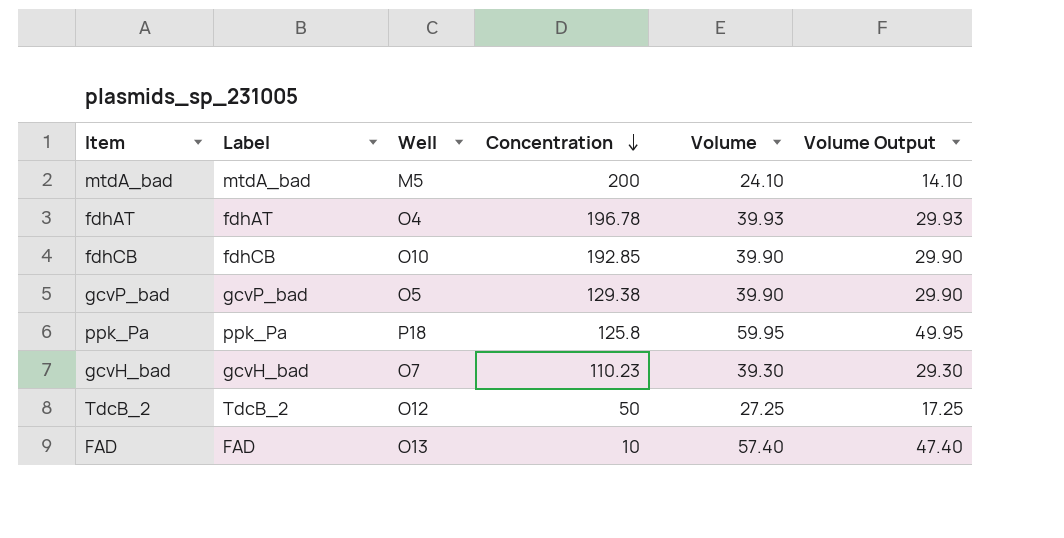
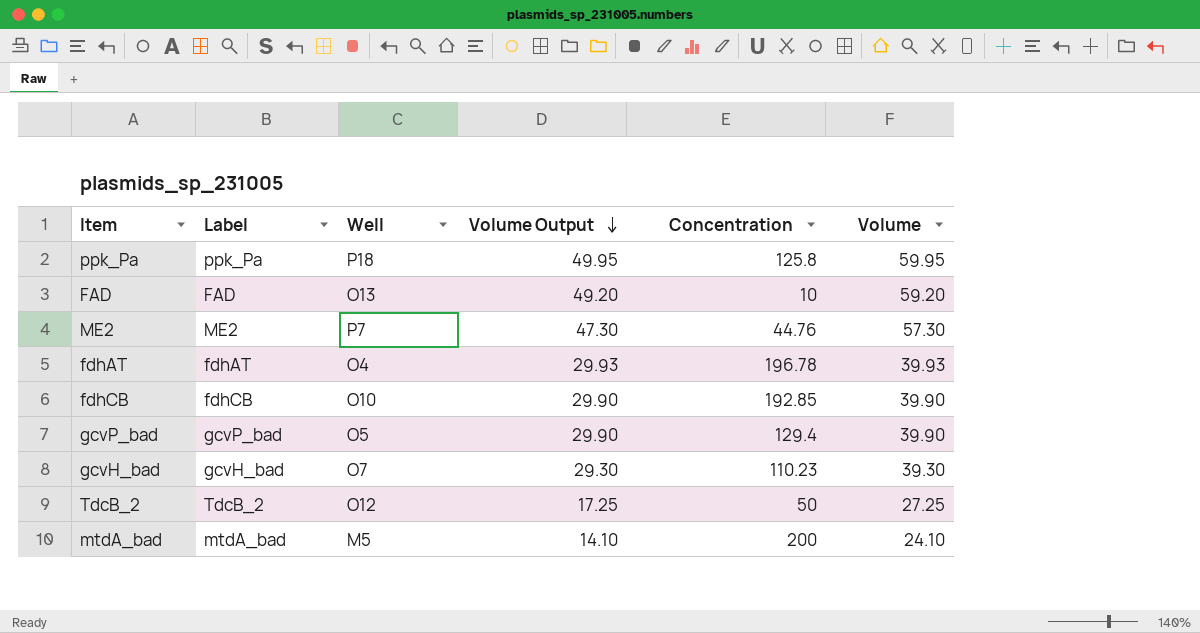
row order: Concentration descending -> Volume Output descending
column Volume Output | position: 6 -> 4
FAD | Volume Output: 47.40 -> 49.20
FAD | Volume: 57.40 -> 59.20
row ME2: none -> ME2 | P7 | 47.30 | 44.76 | 57.30
gcvP_bad | Concentration: 129.38 -> 129.4

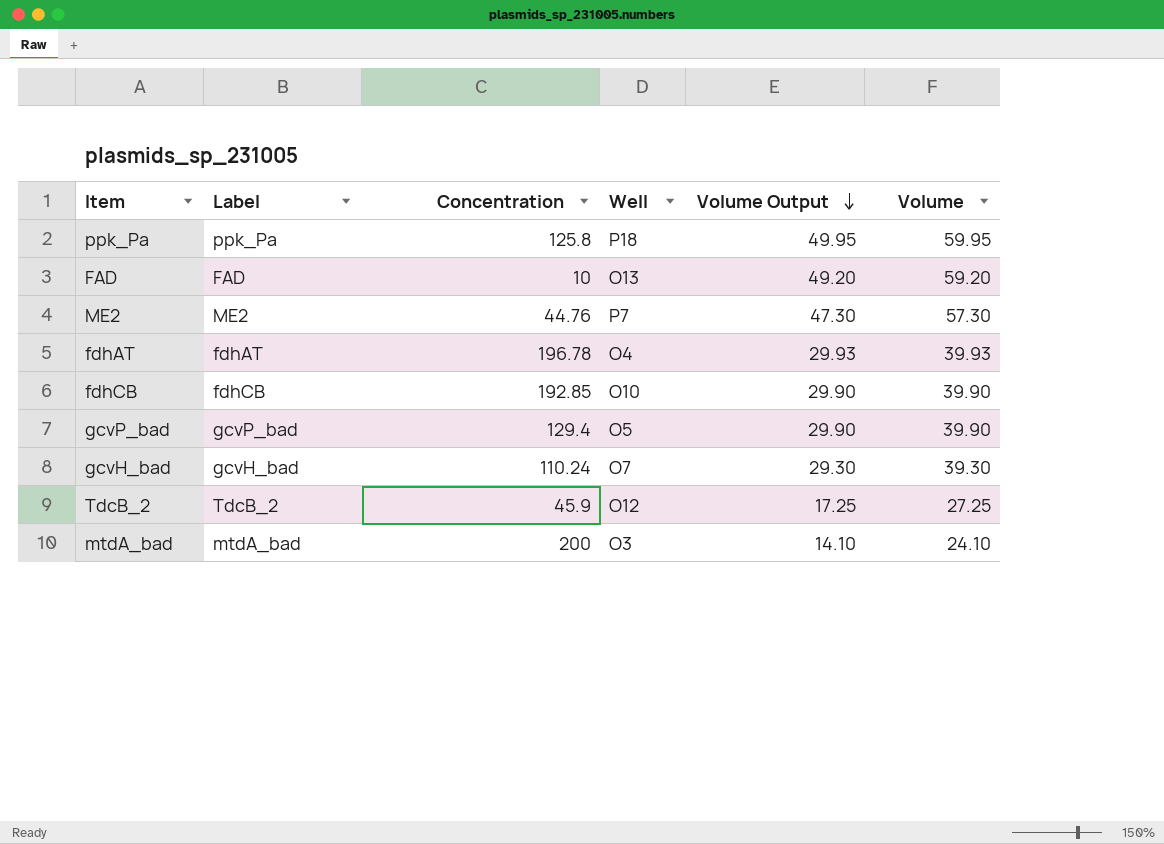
column Concentration | position: 5 -> 3
gcvH_bad | Concentration: 110.23 -> 110.24
TdcB_2 | Concentration: 50 -> 45.9
mtdA_bad | Well: M5 -> O3

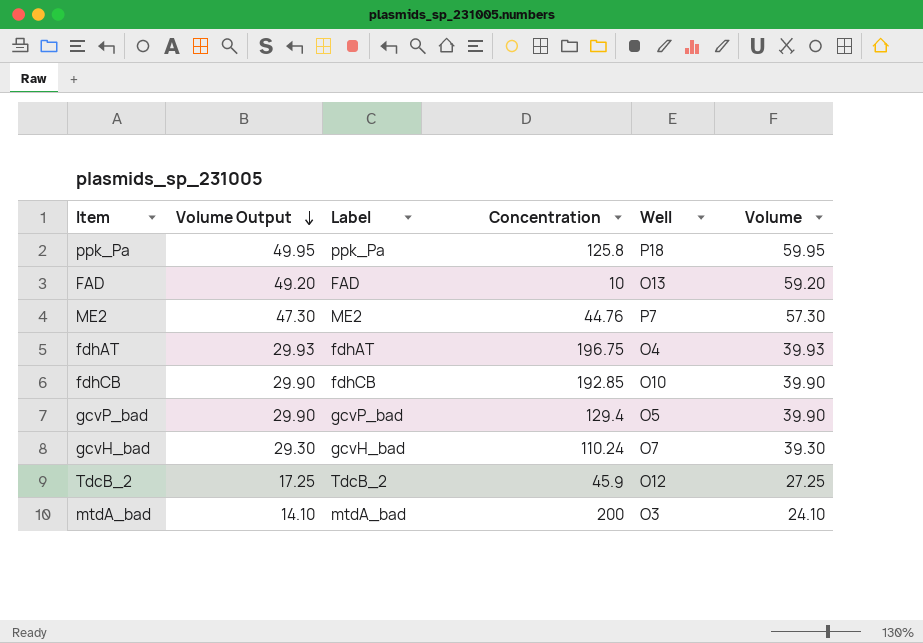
column Volume Output | position: 5 -> 2
fdhAT | Concentration: 196.78 -> 196.75

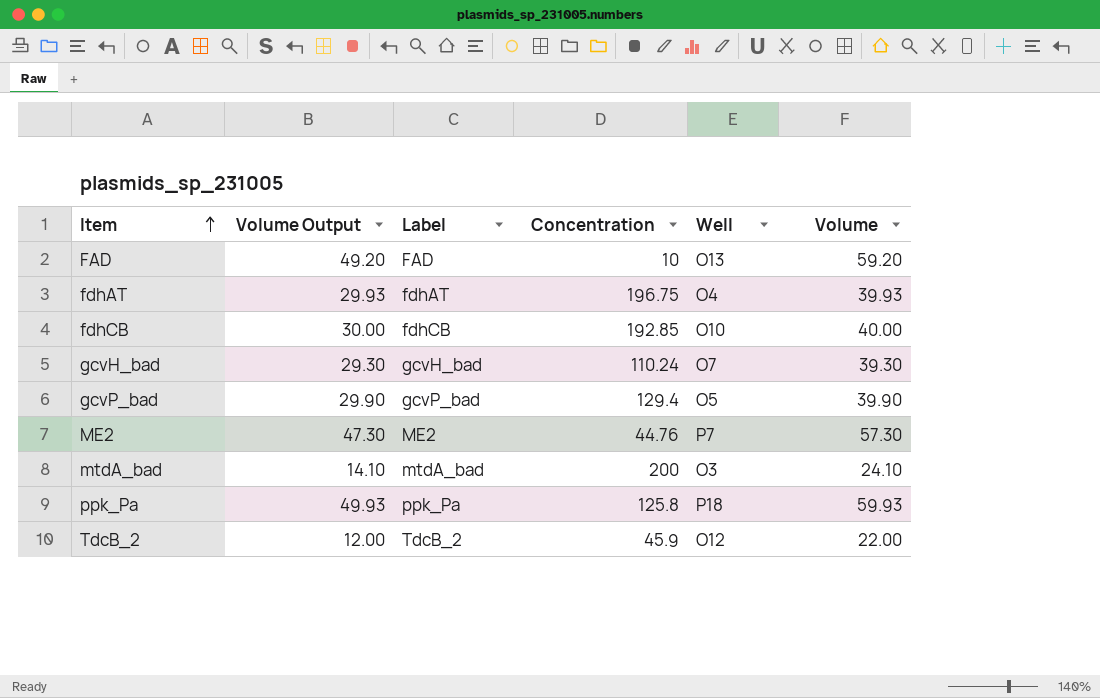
row order: Volume Output descending -> Item ascending
fdhCB | Volume Output: 29.90 -> 30.00
fdhCB | Volume: 39.90 -> 40.00
ppk_Pa | Volume Output: 49.95 -> 49.93
ppk_Pa | Volume: 59.95 -> 59.93
TdcB_2 | Volume Output: 17.25 -> 12.00
TdcB_2 | Volume: 27.25 -> 22.00

